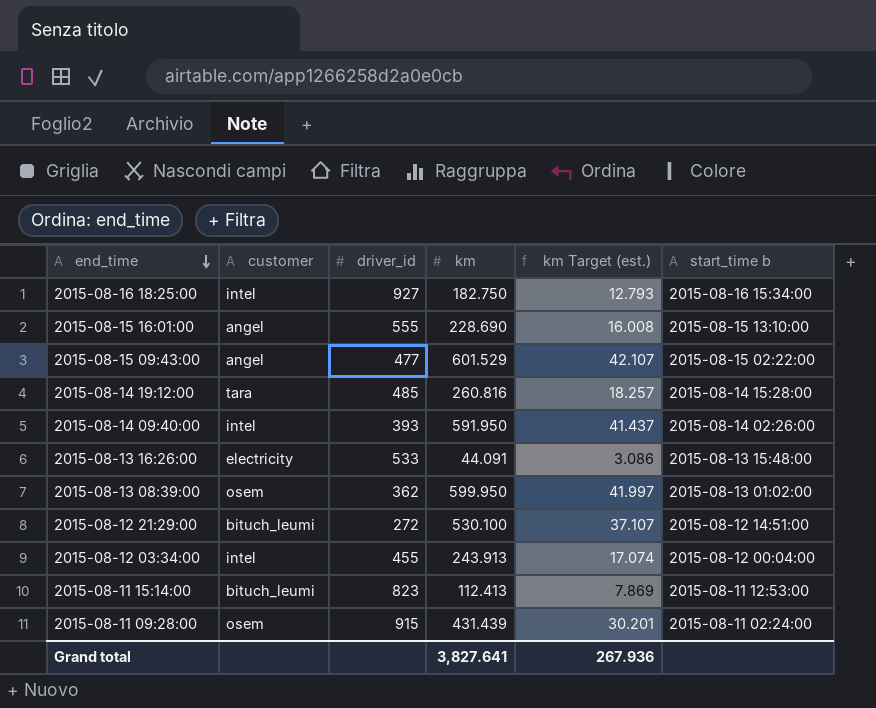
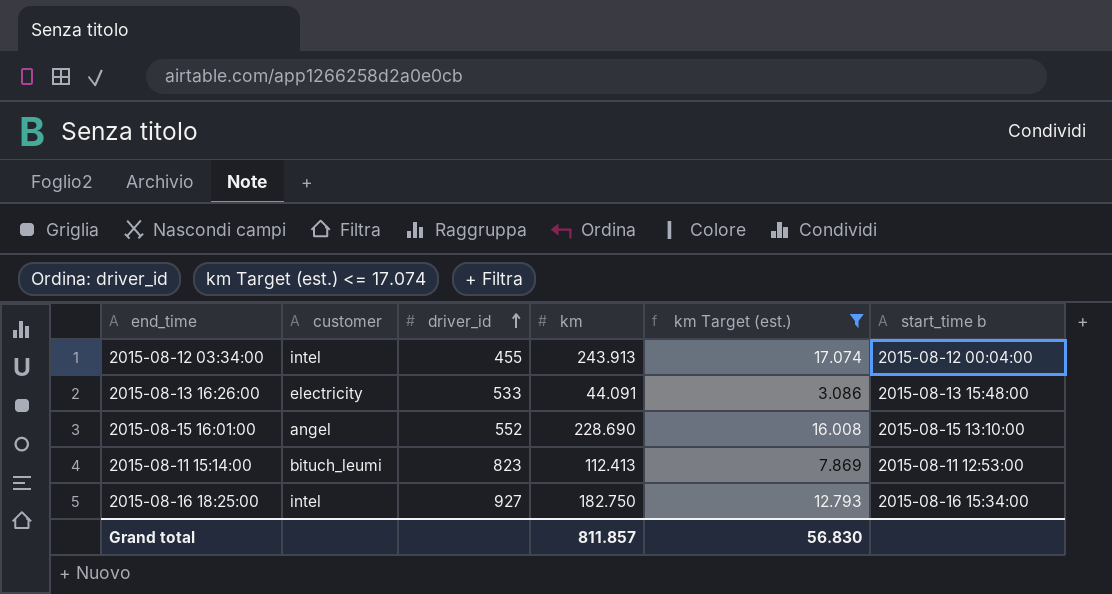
filter: none -> km Target (est.) <= 17.074
row order: end_time descending -> driver_id ascending
2015-08-15 16:01:00 | driver_id: 555 -> 552
Grand total | km: 3,827.641 -> 811.857
Grand total | km Target (est.): 267.936 -> 56.830

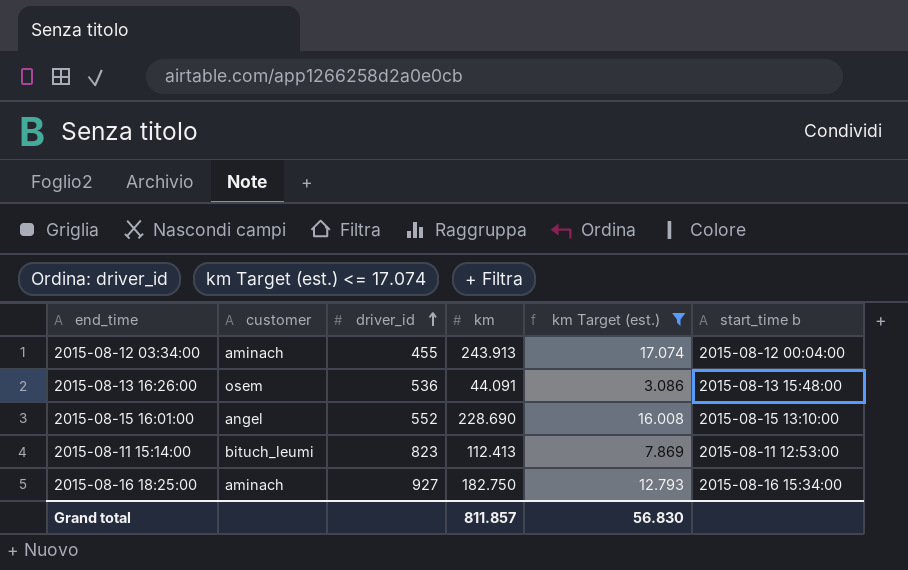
2015-08-12 03:34:00 | customer: intel -> aminach
2015-08-13 16:26:00 | customer: electricity -> osem
2015-08-13 16:26:00 | driver_id: 533 -> 536
2015-08-16 18:25:00 | customer: intel -> aminach

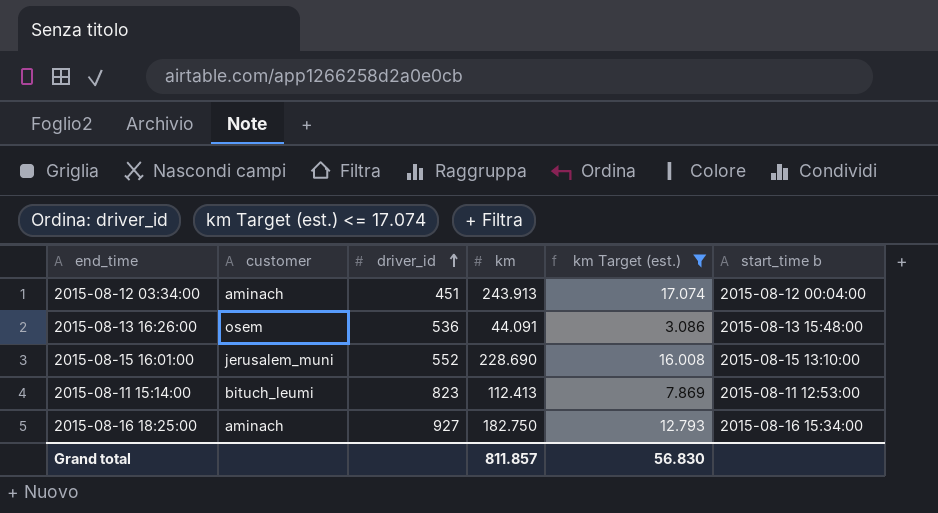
2015-08-12 03:34:00 | driver_id: 455 -> 451
2015-08-15 16:01:00 | customer: angel -> jerusalem_muni

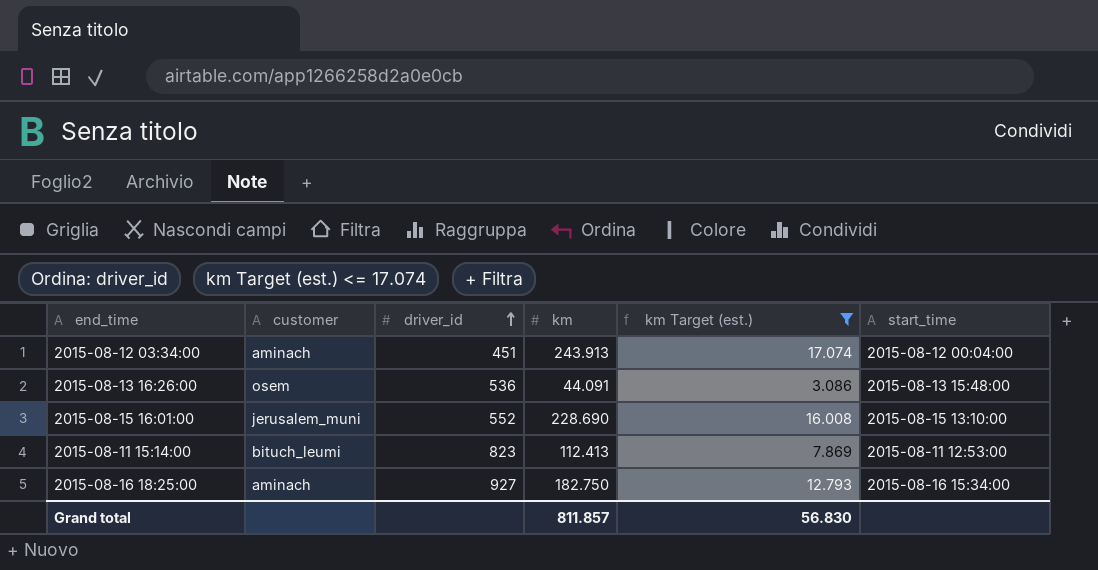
column name: start_time b -> start_time

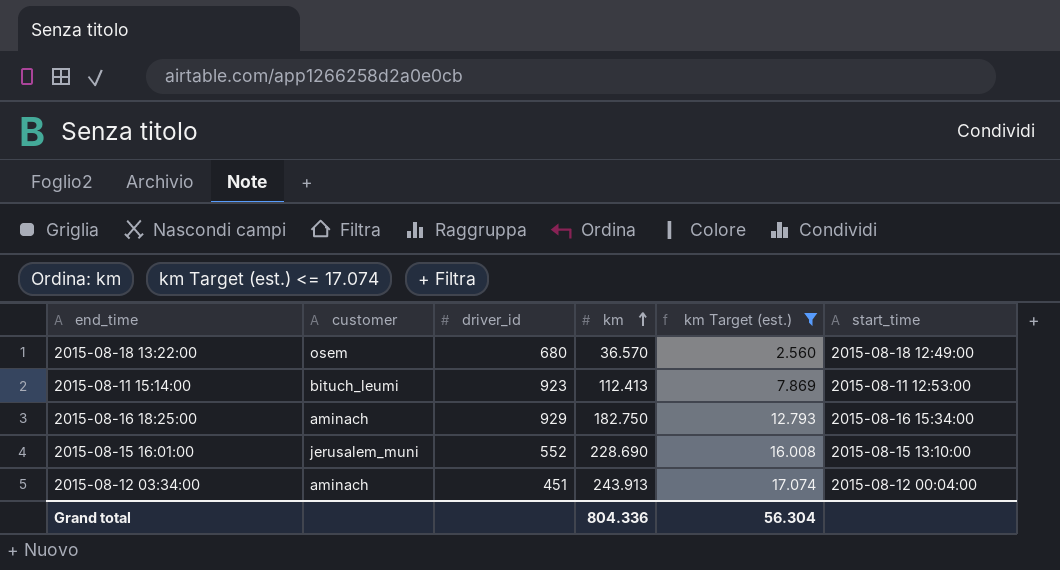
row order: driver_id ascending -> km ascending
row 2015-08-13 16:26:00: osem | 536 | 44.091 | 3.086 | 2015-08-13 15:48:00 -> none
row 2015-08-18 13:22:00: none -> osem | 680 | 36.570 | 2.560 | 2015-08-18 12:49:00
2015-08-11 15:14:00 | driver_id: 823 -> 923
2015-08-16 18:25:00 | driver_id: 927 -> 929
Grand total | km: 811.857 -> 804.336
Grand total | km Target (est.): 56.830 -> 56.304

